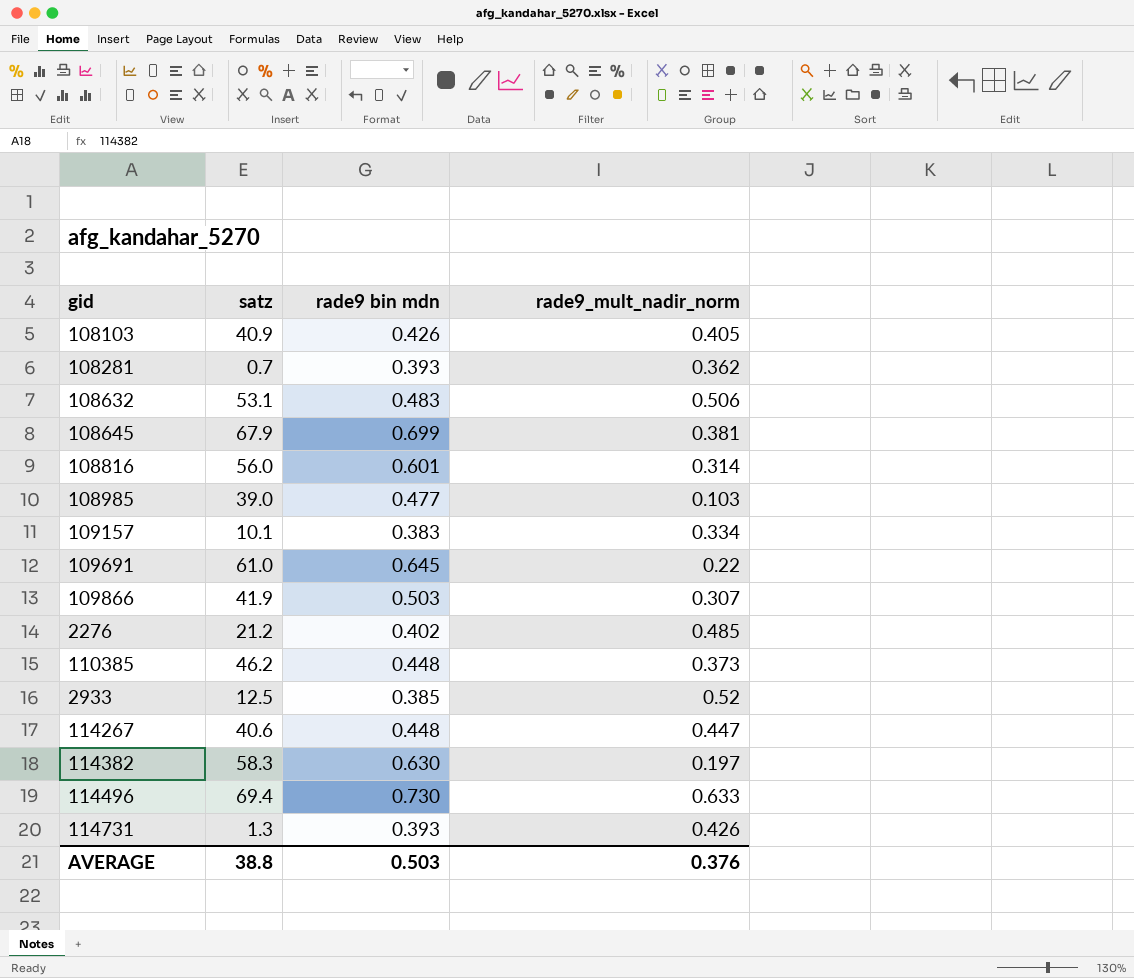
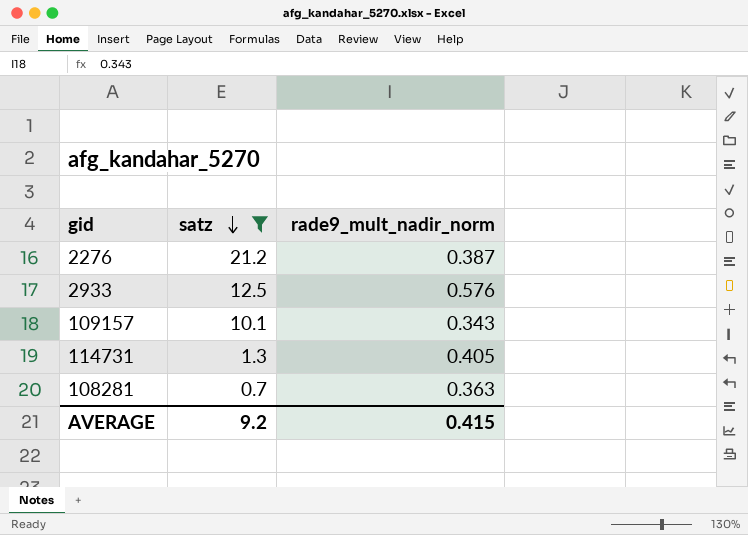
filter: none -> satz <= 21.2
row order: none -> satz descending
column rade9 bin mdn | position: 3 -> none
2276 | rade9_mult_nadir_norm: 0.485 -> 0.387
2933 | rade9_mult_nadir_norm: 0.52 -> 0.576
109157 | rade9_mult_nadir_norm: 0.334 -> 0.343
114731 | rade9_mult_nadir_norm: 0.426 -> 0.405
108281 | rade9_mult_nadir_norm: 0.362 -> 0.363
AVERAGE | satz: 38.8 -> 9.2
AVERAGE | rade9_mult_nadir_norm: 0.376 -> 0.415

